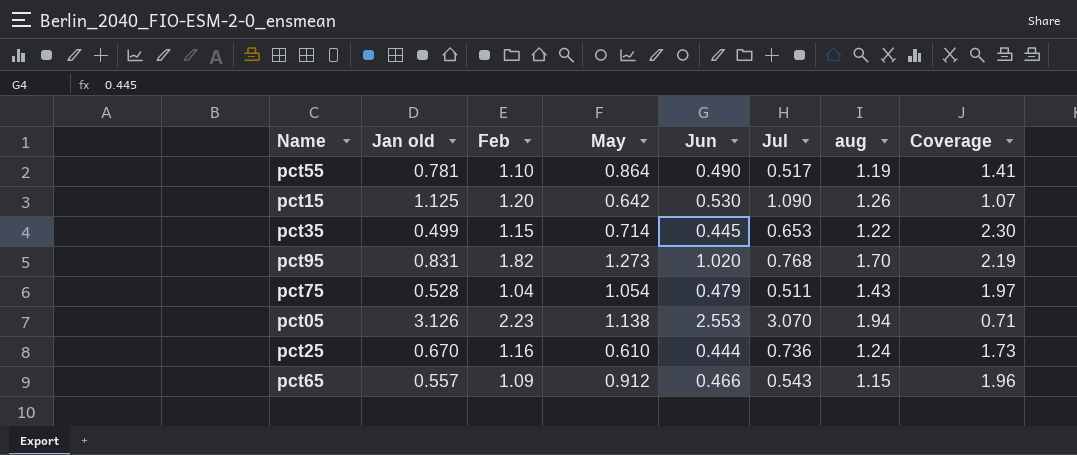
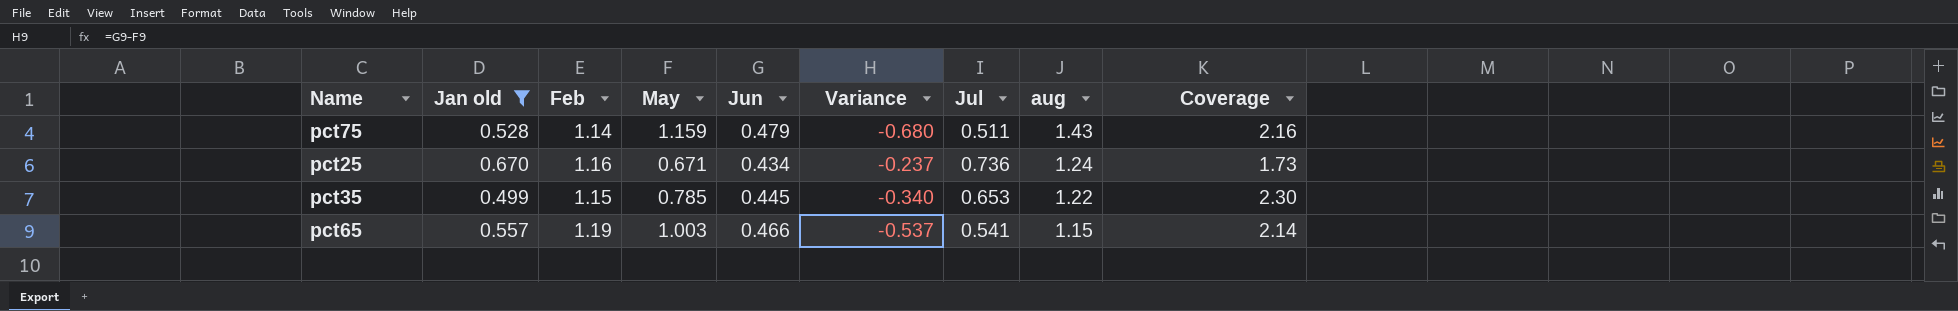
filter: none -> Jan old <= 0.670
row order: none -> aug descending
column Variance | formula: none -> [Jun] - [May]
pct75 | Feb: 1.04 -> 1.14
pct75 | May: 1.054 -> 1.159
pct75 | Coverage: 1.97 -> 2.16
pct25 | May: 0.610 -> 0.671
pct25 | Jun: 0.444 -> 0.434
pct35 | May: 0.714 -> 0.785
pct65 | Feb: 1.09 -> 1.19
pct65 | May: 0.912 -> 1.003
pct65 | Jul: 0.543 -> 0.541
pct65 | Coverage: 1.96 -> 2.14

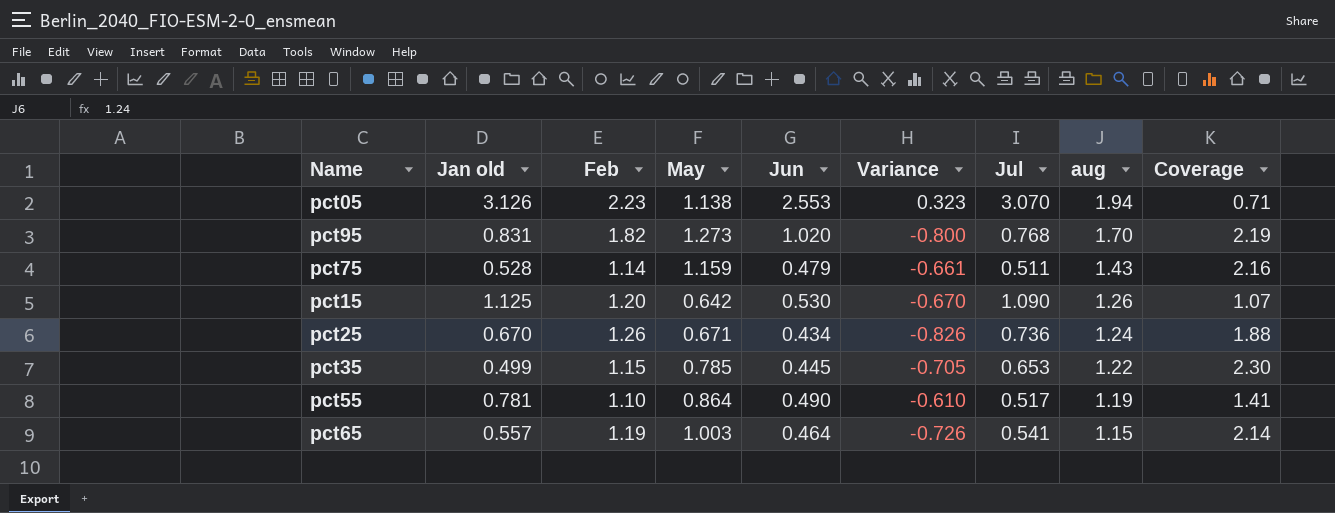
filter: Jan old <= 0.670 -> none
column Variance | formula: [Jun] - [May] -> [Jun] - [Feb]
pct25 | Feb: 1.16 -> 1.26
pct25 | Coverage: 1.73 -> 1.88
pct65 | Jun: 0.466 -> 0.464

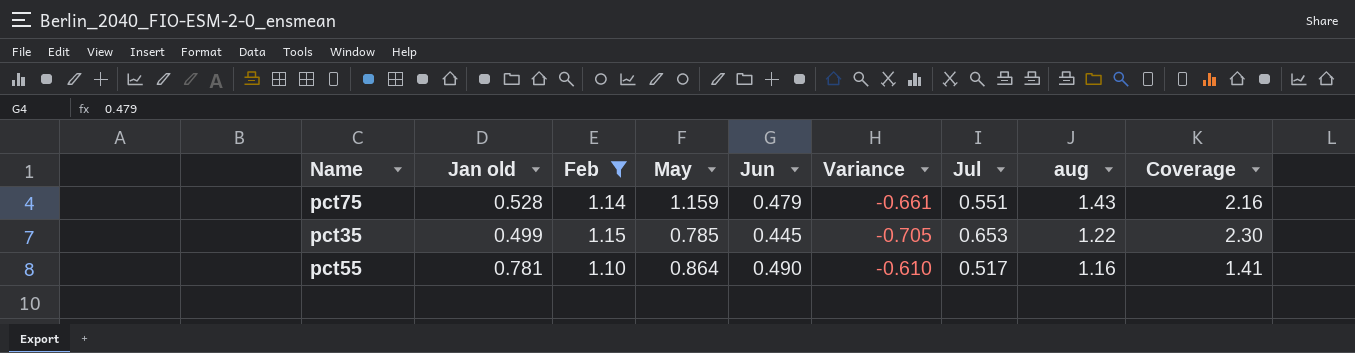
filter: none -> Feb <= 1.15
pct75 | Jul: 0.511 -> 0.551
pct55 | aug: 1.19 -> 1.16

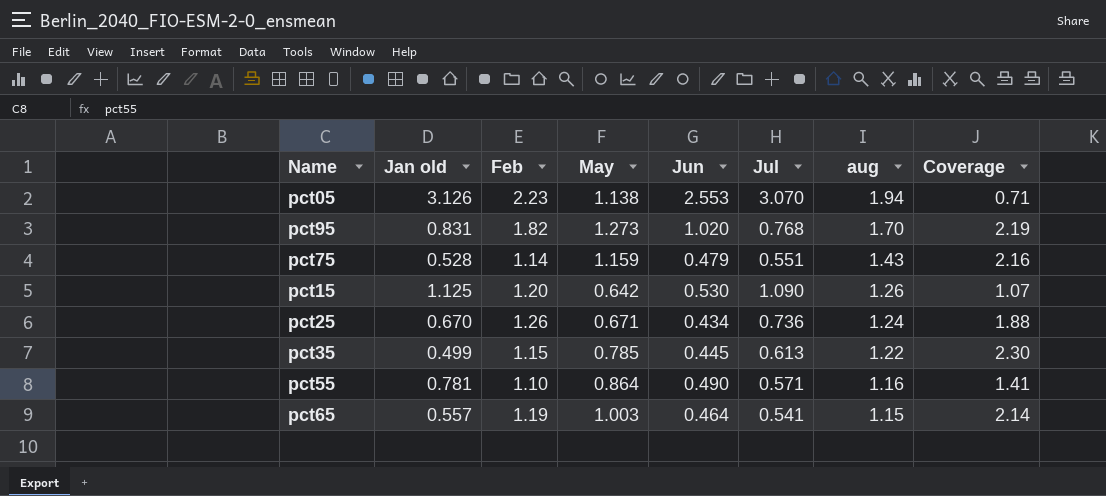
filter: Feb <= 1.15 -> none
column Variance | formula: [Jun] - [Feb] -> none
pct35 | Jul: 0.653 -> 0.613
pct55 | Jul: 0.517 -> 0.571

